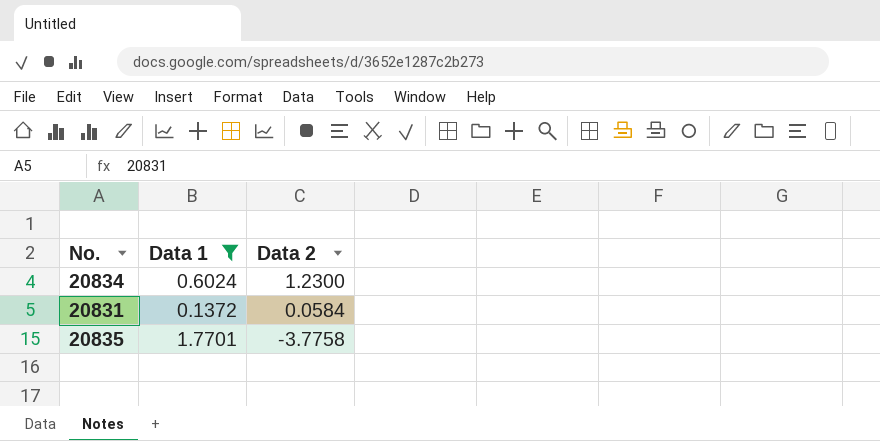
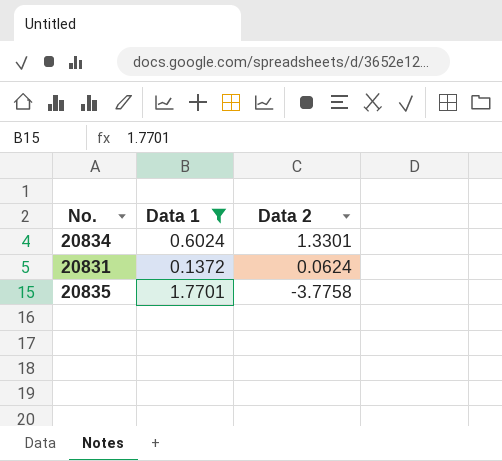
20834 | Data 2: 1.2300 -> 1.3301
20831 | Data 2: 0.0584 -> 0.0624

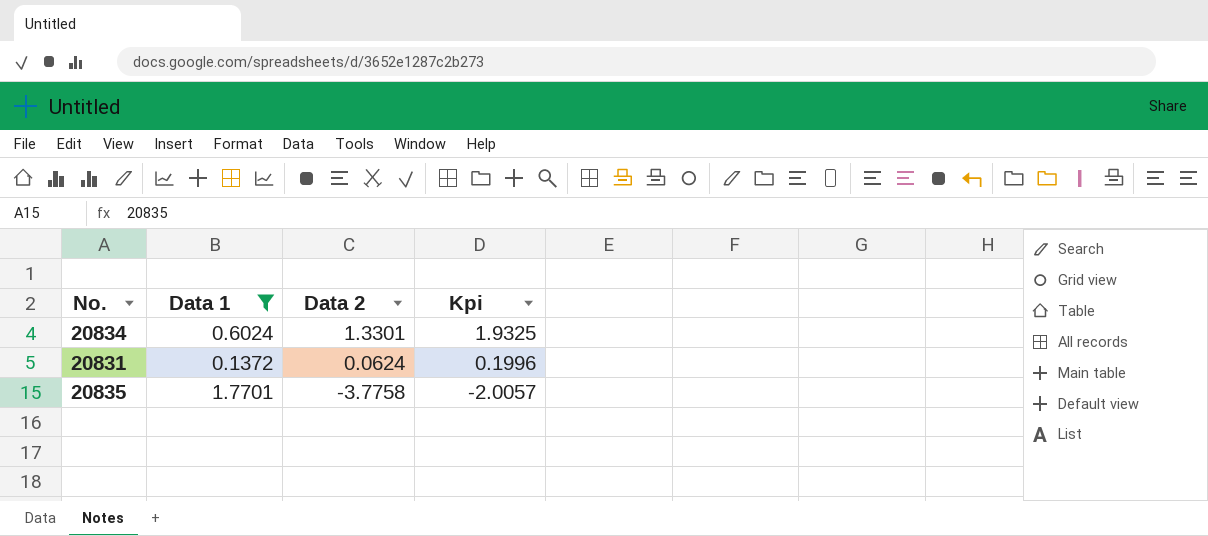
column Kpi | formula: none -> [Data 1] + [Data 2]

